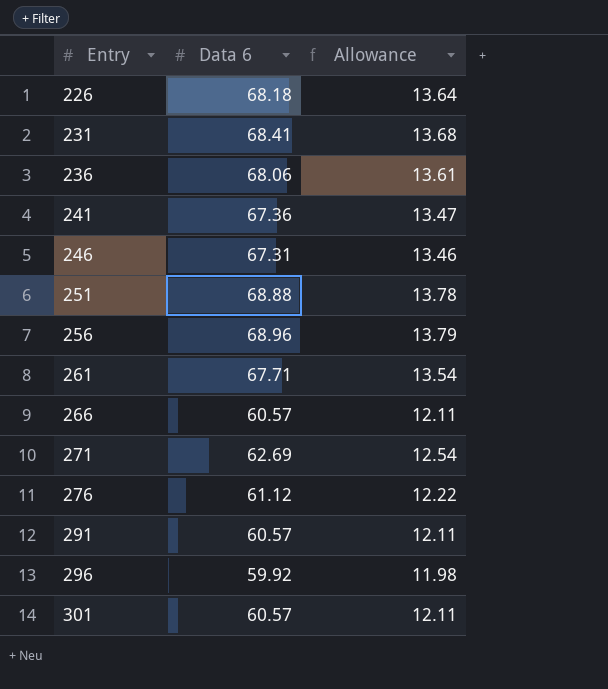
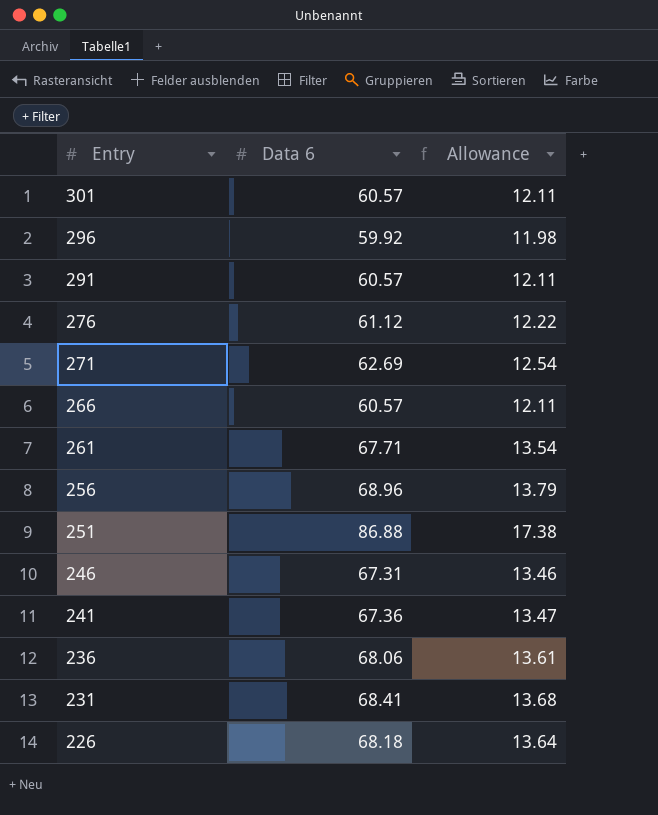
row order: Entry ascending -> Entry descending
251 | Data 6: 68.88 -> 86.88
251 | Allowance: 13.78 -> 17.38

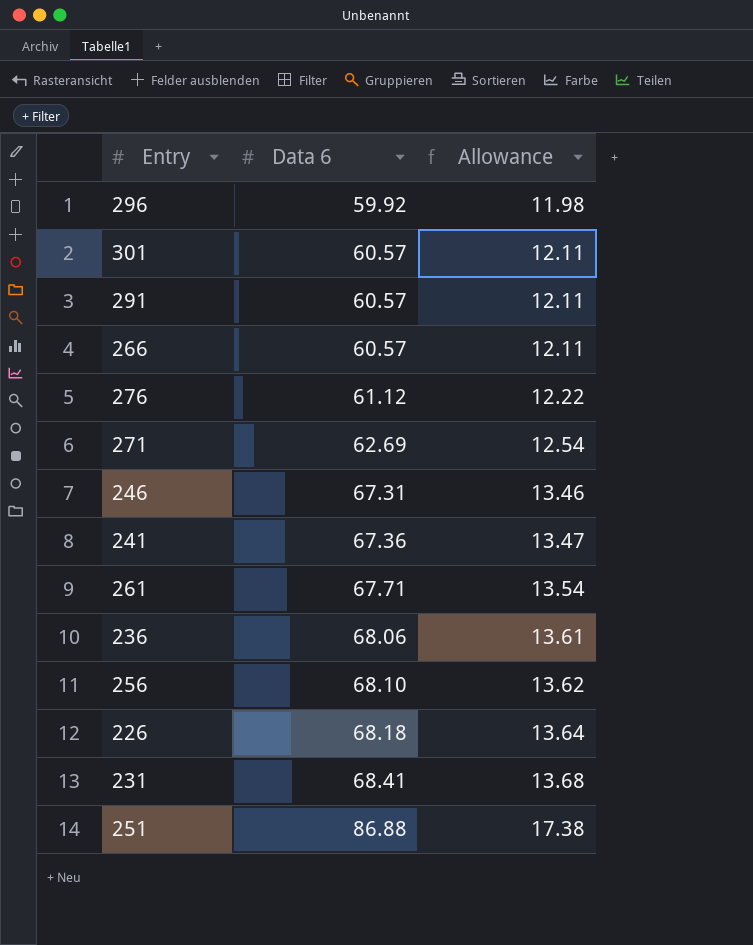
row order: Entry descending -> Data 6 ascending
256 | Data 6: 68.96 -> 68.10
256 | Allowance: 13.79 -> 13.62

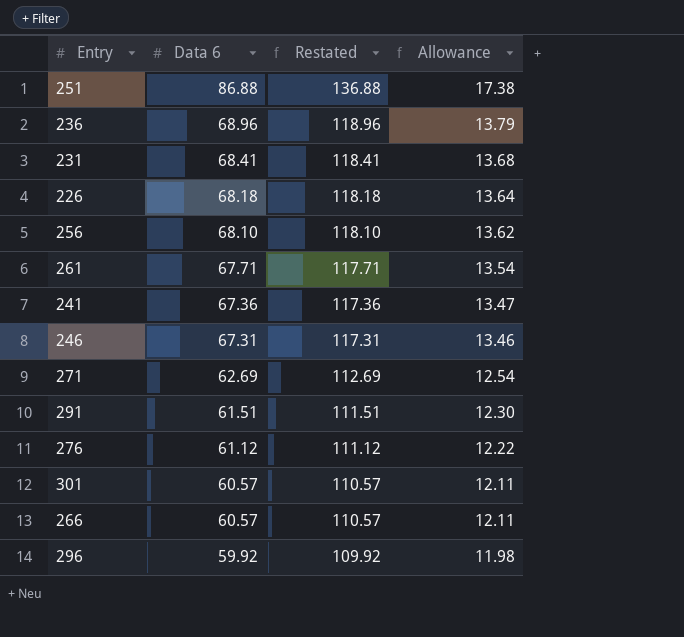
row order: Data 6 ascending -> Data 6 descending
column Restated | formula: none -> [Data 6] + 50
236 | Data 6: 68.06 -> 68.96
236 | Allowance: 13.61 -> 13.79
291 | Data 6: 60.57 -> 61.51
291 | Allowance: 12.11 -> 12.30

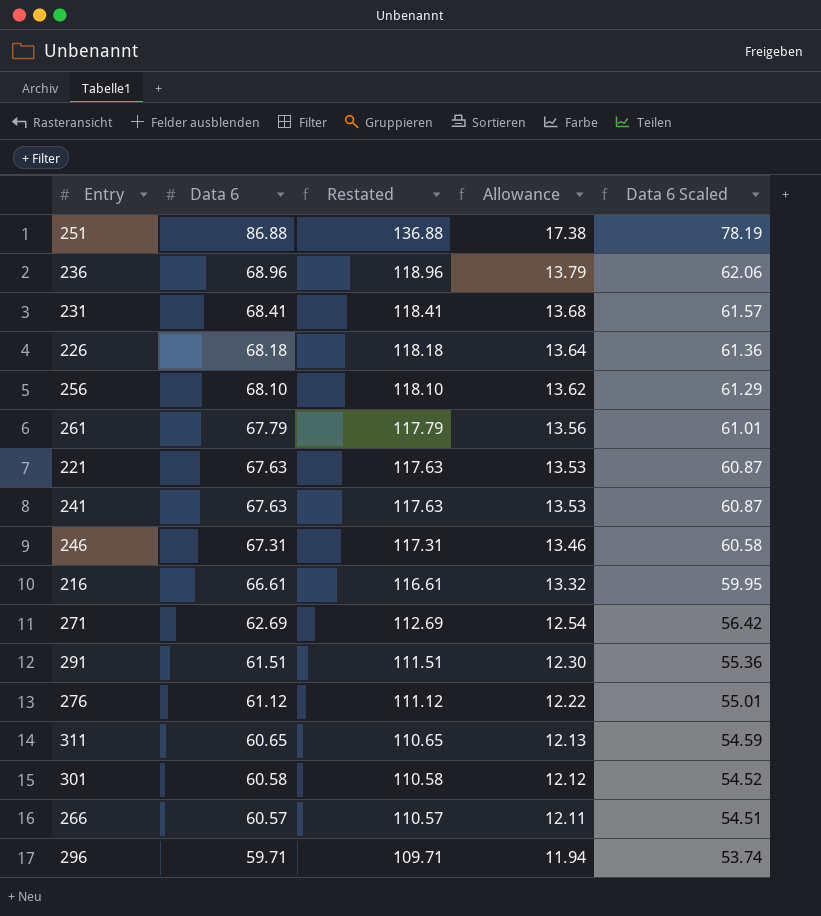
column Data 6 Scaled | formula: none -> [Data 6] * 0.9
261 | Data 6: 67.71 -> 67.79
261 | Restated: 117.71 -> 117.79
261 | Allowance: 13.54 -> 13.56
row 221: none -> 67.63 | 117.63 | 13.53 | 60.87
241 | Data 6: 67.36 -> 67.63
241 | Restated: 117.36 -> 117.63
241 | Allowance: 13.47 -> 13.53
row 216: none -> 66.61 | 116.61 | 13.32 | 59.95
row 311: none -> 60.65 | 110.65 | 12.13 | 54.59
301 | Data 6: 60.57 -> 60.58
301 | Restated: 110.57 -> 110.58
301 | Allowance: 12.11 -> 12.12
296 | Data 6: 59.92 -> 59.71
296 | Restated: 109.92 -> 109.71
296 | Allowance: 11.98 -> 11.94

